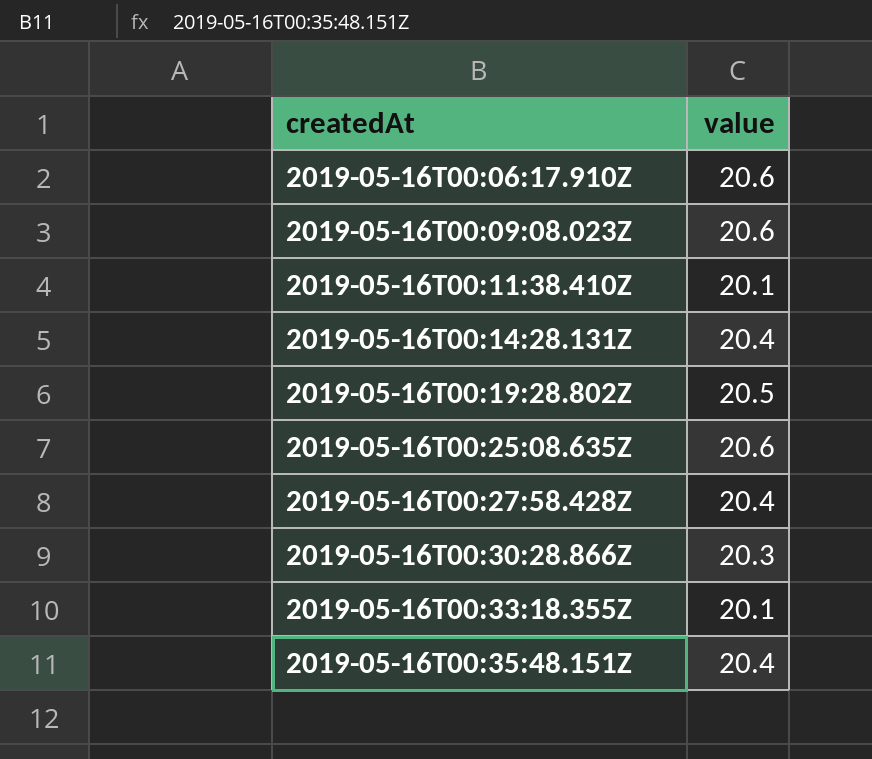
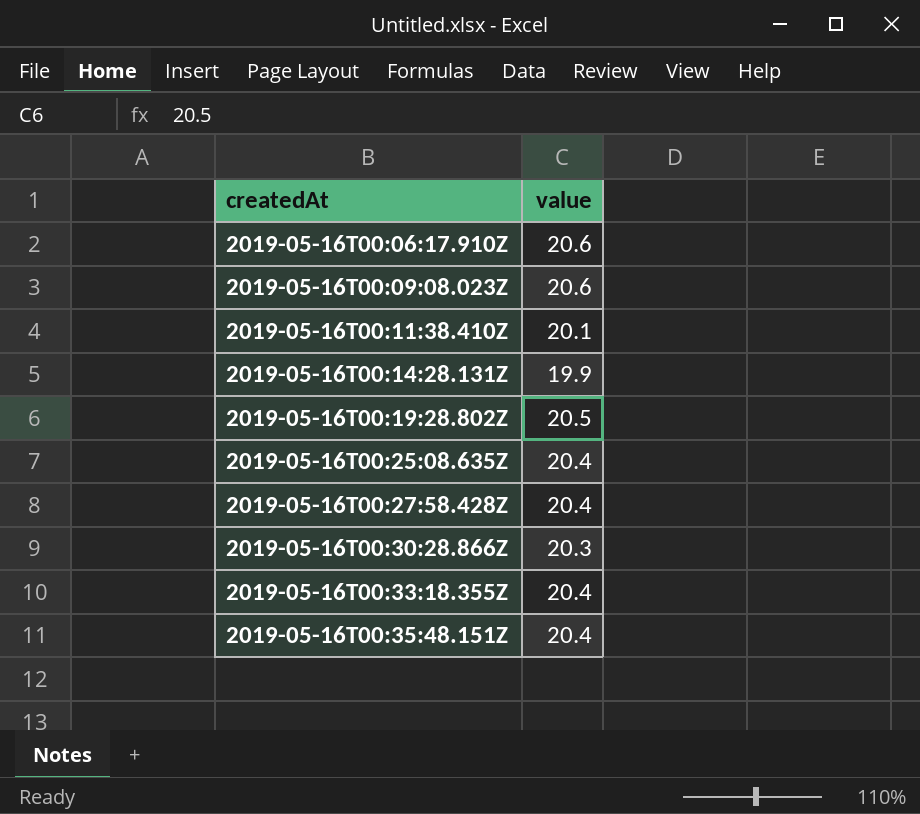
2019-05-16T00:14:28.131Z | value: 20.4 -> 19.9
2019-05-16T00:25:08.635Z | value: 20.6 -> 20.4
2019-05-16T00:33:18.355Z | value: 20.1 -> 20.4

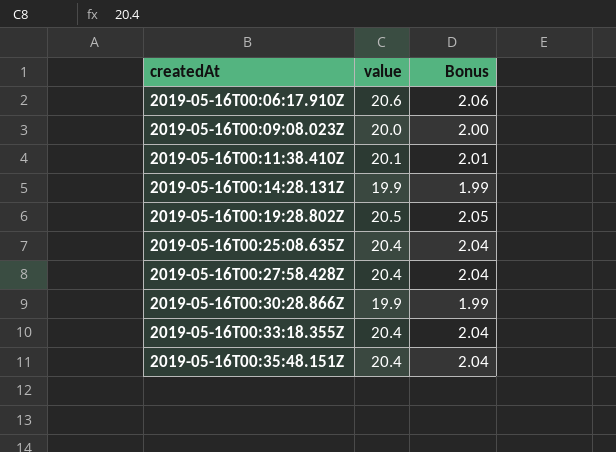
column Bonus | formula: none -> [value] * 0.1
2019-05-16T00:09:08.023Z | value: 20.6 -> 20.0
2019-05-16T00:30:28.866Z | value: 20.3 -> 19.9

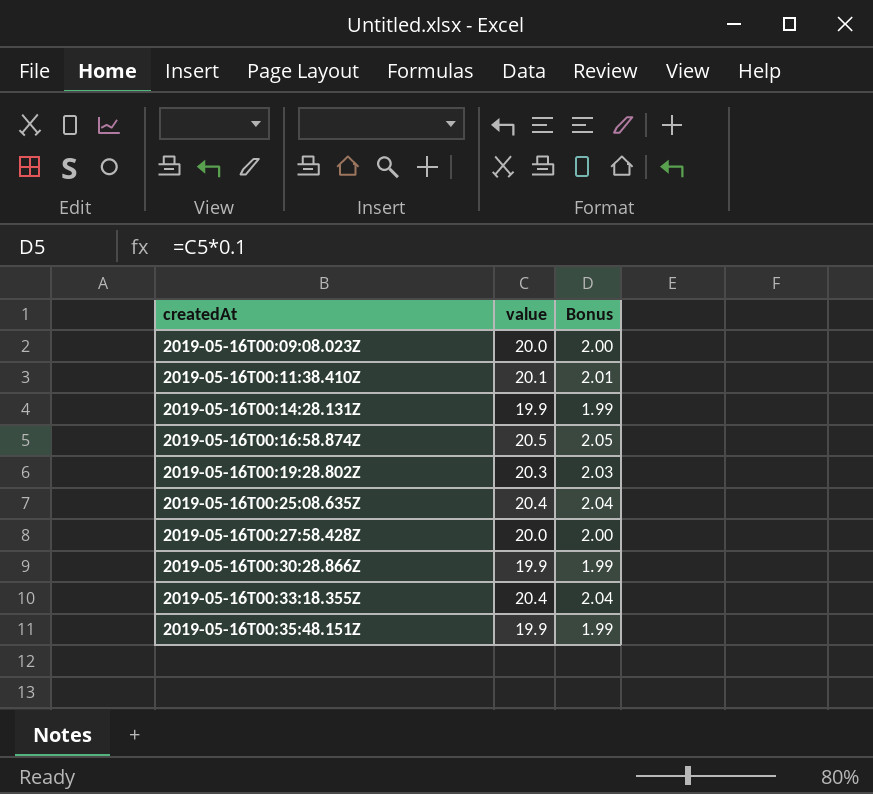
row 2019-05-16T00:06:17.910Z: 20.6 | 2.06 -> none
row 2019-05-16T00:16:58.874Z: none -> 20.5 | 2.05
2019-05-16T00:19:28.802Z | value: 20.5 -> 20.3
2019-05-16T00:19:28.802Z | Bonus: 2.05 -> 2.03
2019-05-16T00:27:58.428Z | value: 20.4 -> 20.0
2019-05-16T00:27:58.428Z | Bonus: 2.04 -> 2.00
2019-05-16T00:35:48.151Z | value: 20.4 -> 19.9
2019-05-16T00:35:48.151Z | Bonus: 2.04 -> 1.99

